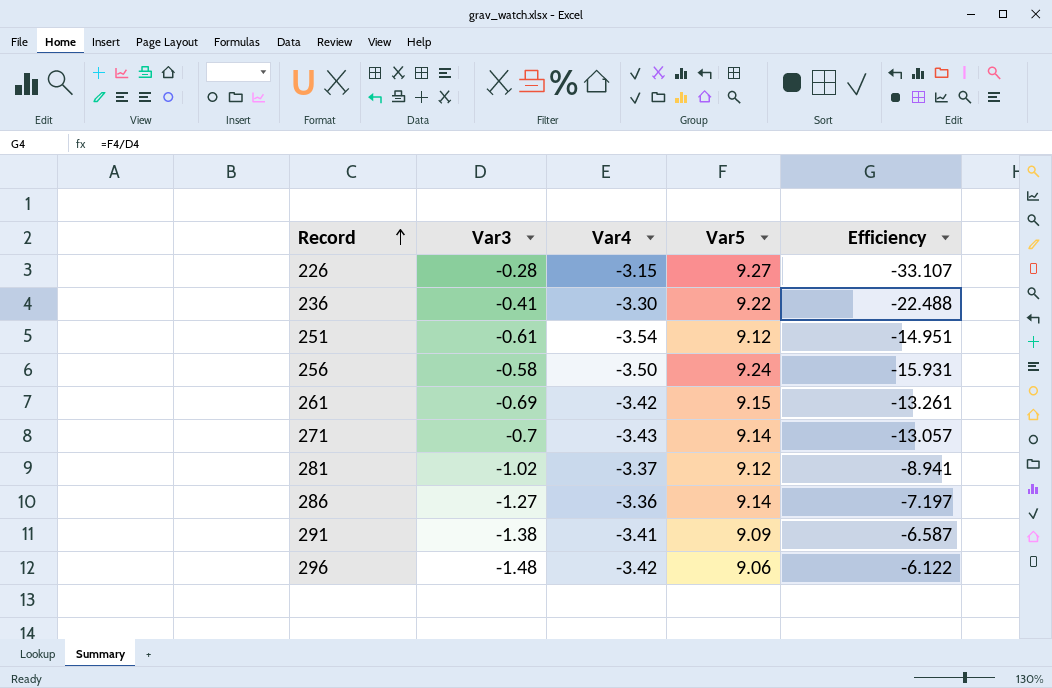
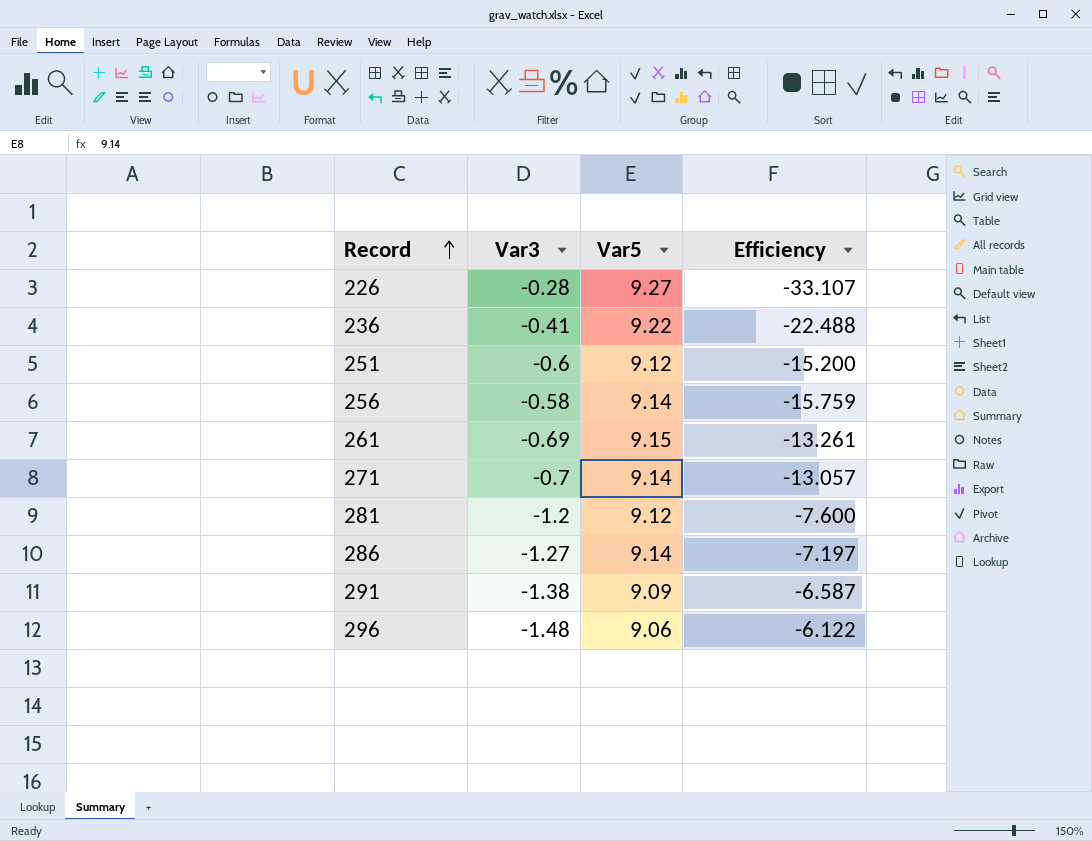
column Var4 | position: 3 -> none
251 | Var3: -0.61 -> -0.6
251 | Efficiency: -14.951 -> -15.200
256 | Var5: 9.24 -> 9.14
256 | Efficiency: -15.931 -> -15.759
281 | Var3: -1.02 -> -1.2
281 | Efficiency: -8.941 -> -7.600

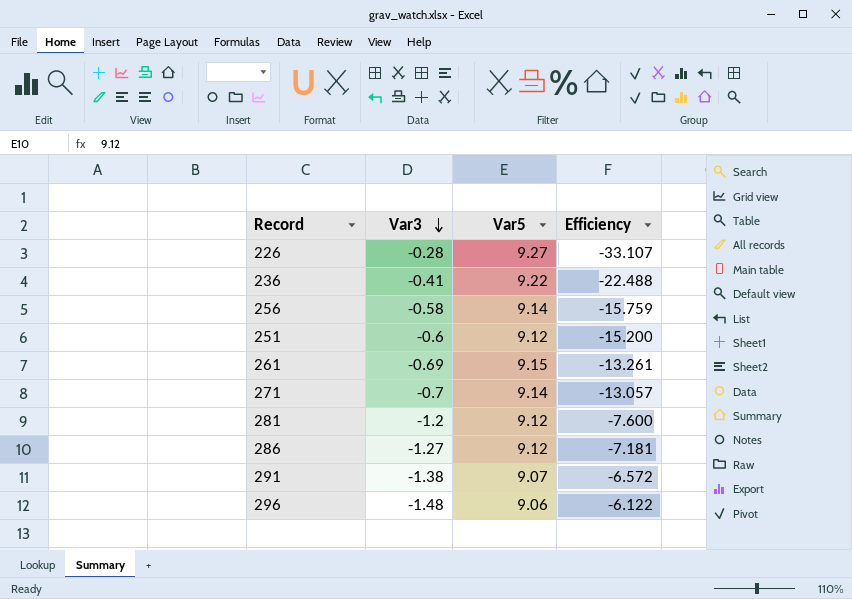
row order: Record ascending -> Var3 descending
286 | Var5: 9.14 -> 9.12
286 | Efficiency: -7.197 -> -7.181
291 | Var5: 9.09 -> 9.07
291 | Efficiency: -6.587 -> -6.572

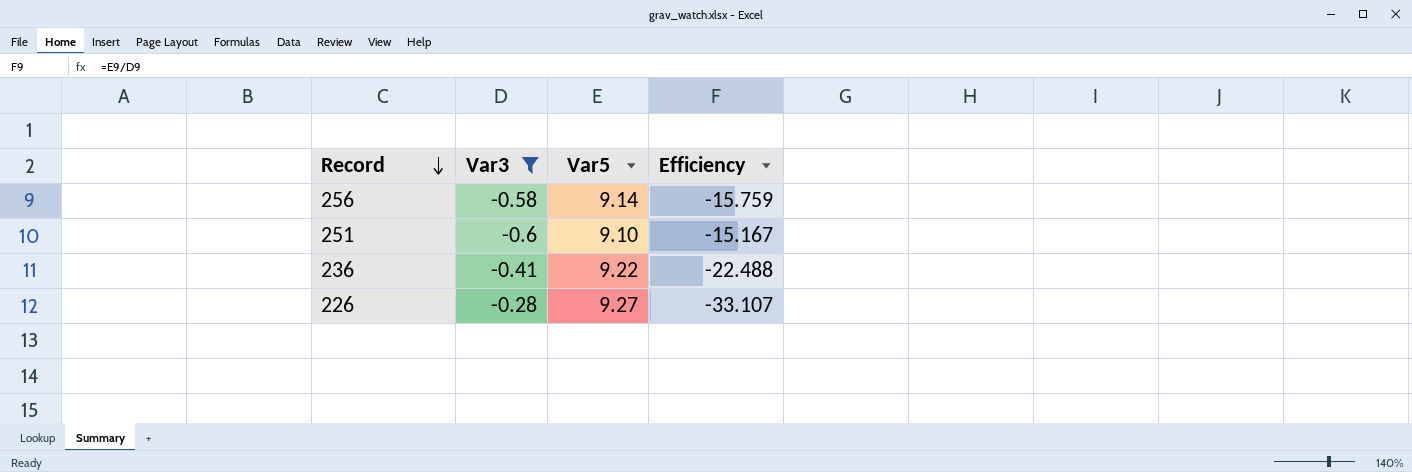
filter: none -> Var3 >= -0.6
row order: Var3 descending -> Record descending
251 | Var5: 9.12 -> 9.10
251 | Efficiency: -15.200 -> -15.167

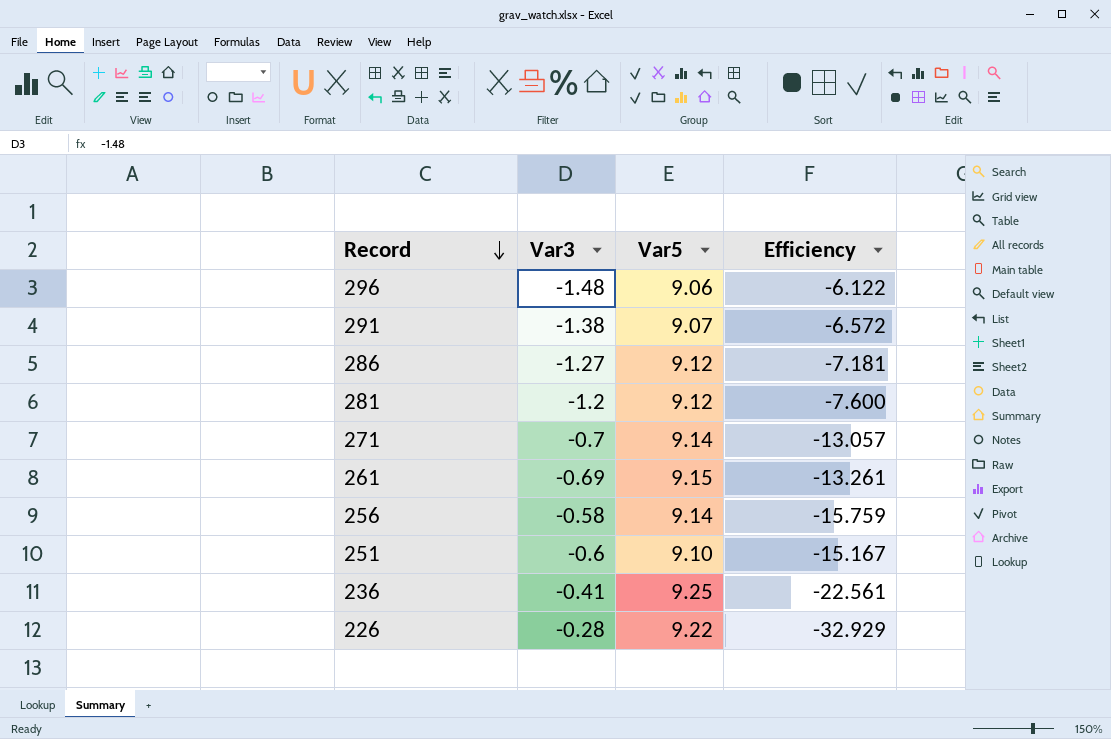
filter: Var3 >= -0.6 -> none
236 | Var5: 9.22 -> 9.25
236 | Efficiency: -22.488 -> -22.561
226 | Var5: 9.27 -> 9.22
226 | Efficiency: -33.107 -> -32.929

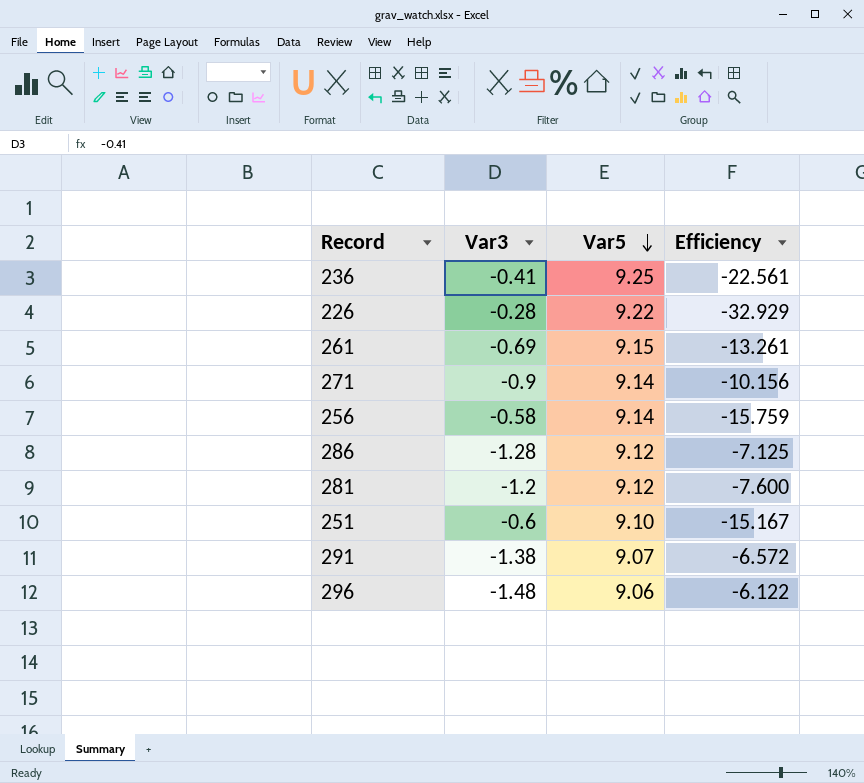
row order: Record descending -> Var5 descending
271 | Var3: -0.7 -> -0.9
271 | Efficiency: -13.057 -> -10.156
286 | Var3: -1.27 -> -1.28
286 | Efficiency: -7.181 -> -7.125

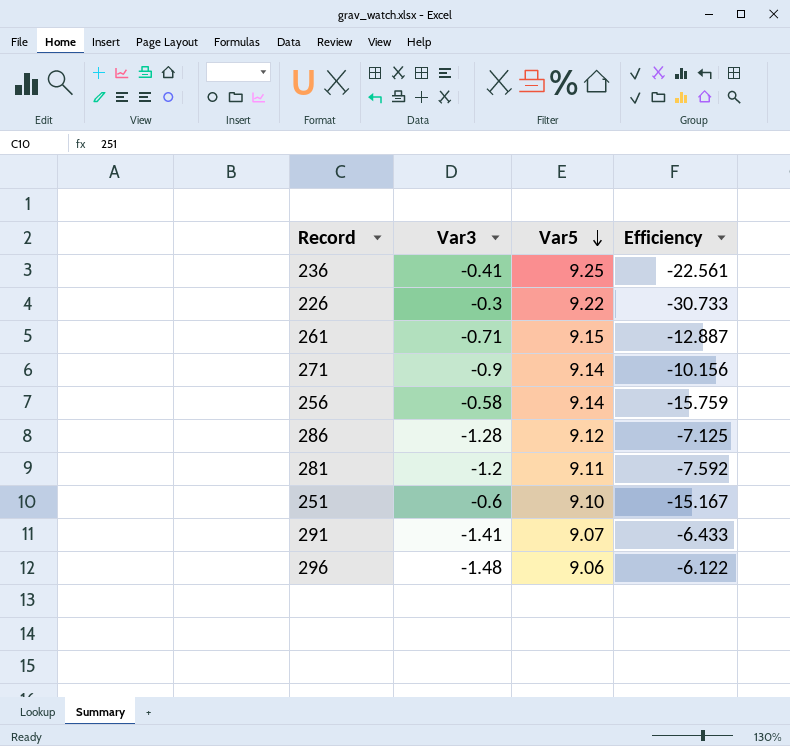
226 | Var3: -0.28 -> -0.3
226 | Efficiency: -32.929 -> -30.733
261 | Var3: -0.69 -> -0.71
261 | Efficiency: -13.261 -> -12.887
281 | Var5: 9.12 -> 9.11
281 | Efficiency: -7.600 -> -7.592
291 | Var3: -1.38 -> -1.41
291 | Efficiency: -6.572 -> -6.433

